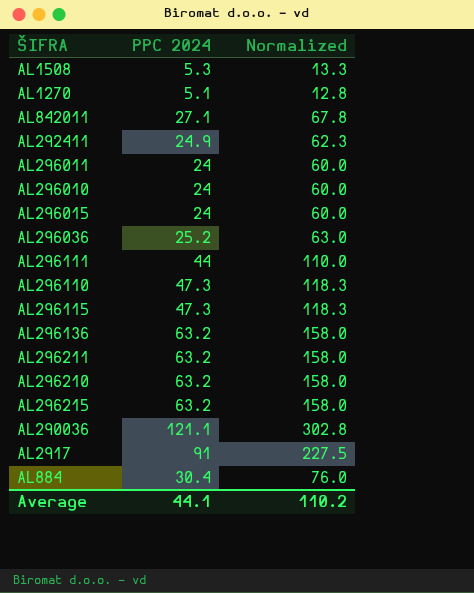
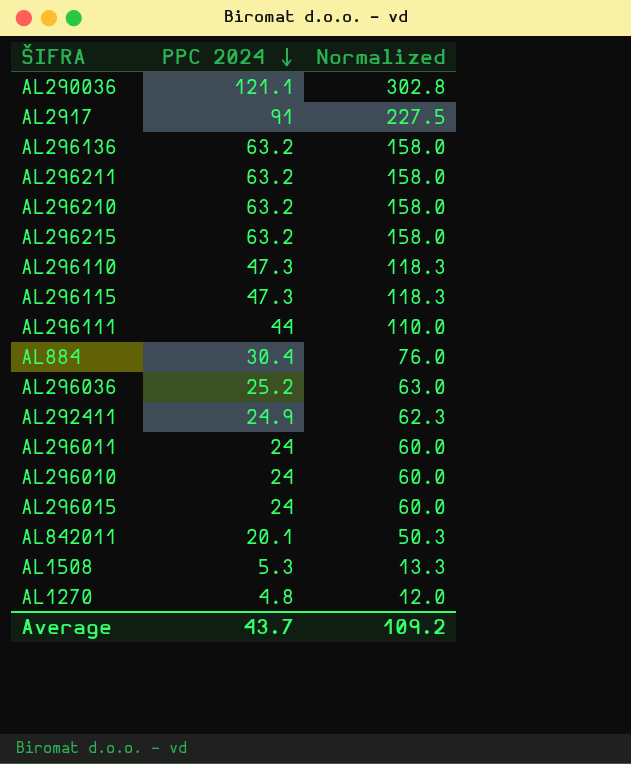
row order: none -> PPC 2024 descending
AL842011 | PPC 2024: 27.1 -> 20.1
AL842011 | Normalized: 67.8 -> 50.3
AL1270 | PPC 2024: 5.1 -> 4.8
AL1270 | Normalized: 12.8 -> 12.0
Average | PPC 2024: 44.1 -> 43.7
Average | Normalized: 110.2 -> 109.2

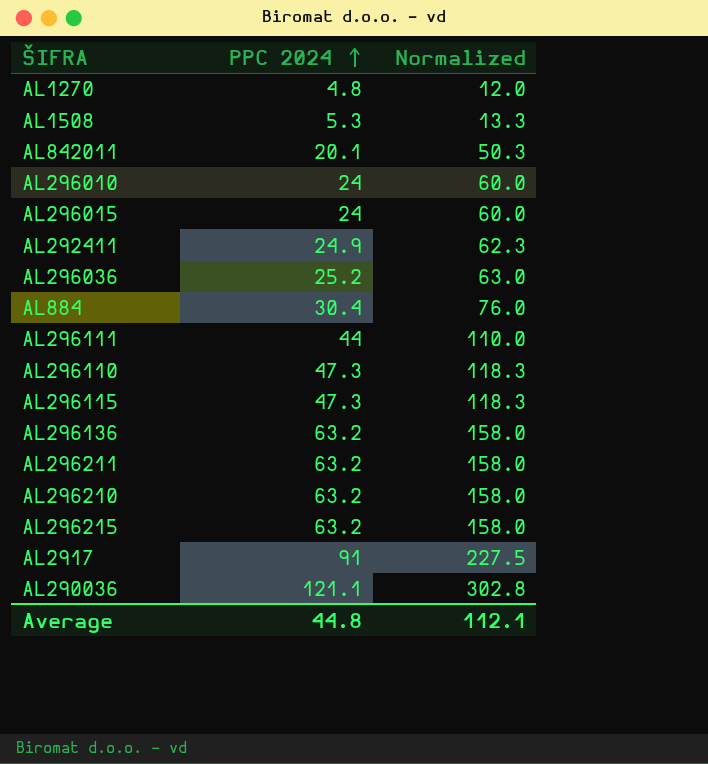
row order: PPC 2024 descending -> PPC 2024 ascending
row AL296011: 24 | 60.0 -> none
Average | PPC 2024: 43.7 -> 44.8
Average | Normalized: 109.2 -> 112.1

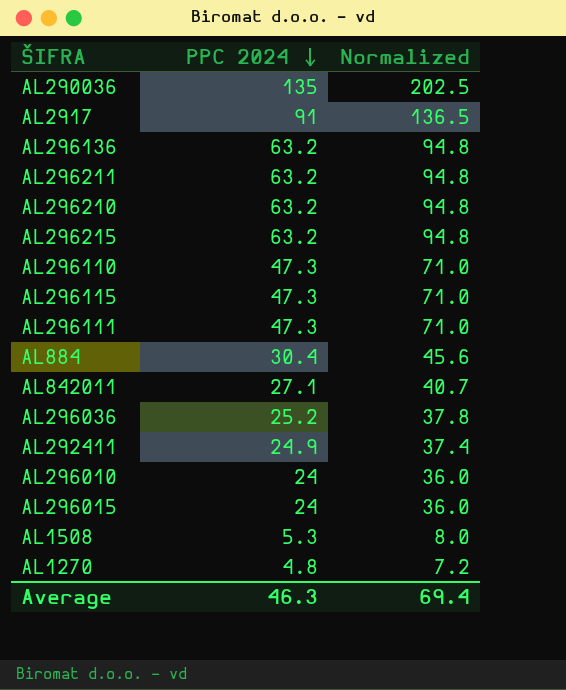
row order: PPC 2024 ascending -> PPC 2024 descending
column Normalized | formula: [PPC 2024] * 2.5 -> [PPC 2024] * 1.5
AL290036 | PPC 2024: 121.1 -> 135
AL296111 | PPC 2024: 44 -> 47.3
AL842011 | PPC 2024: 20.1 -> 27.1
Average | PPC 2024: 44.8 -> 46.3
Average | Normalized: 112.1 -> 69.4

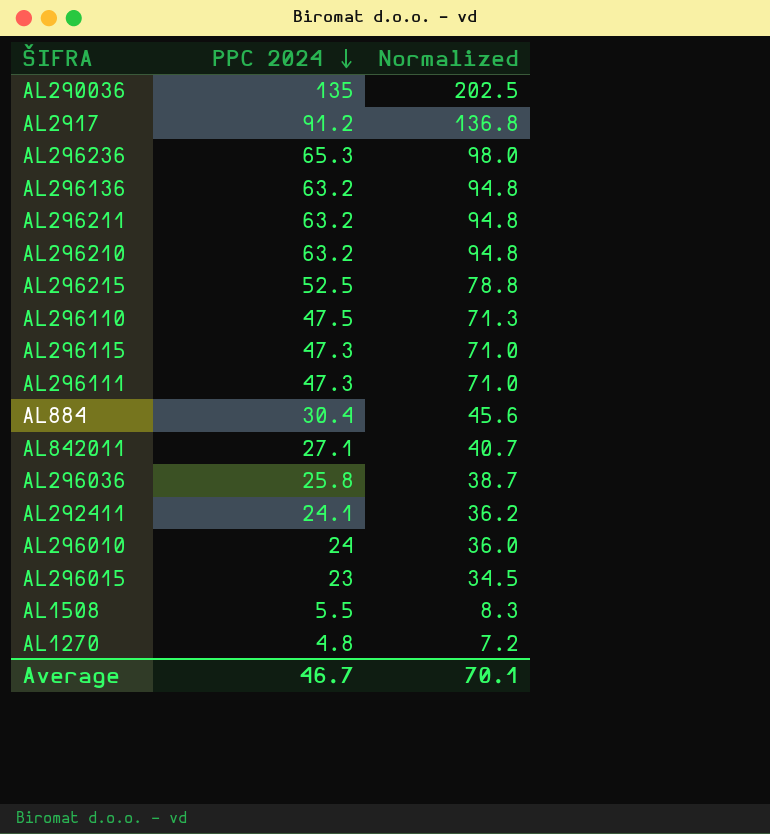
AL2917 | PPC 2024: 91 -> 91.2
AL2917 | Normalized: 136.5 -> 136.8
row AL296236: none -> 65.3 | 98.0
AL296215 | PPC 2024: 63.2 -> 52.5
AL296215 | Normalized: 94.8 -> 78.8
AL296110 | PPC 2024: 47.3 -> 47.5
AL296110 | Normalized: 71.0 -> 71.3
AL296036 | PPC 2024: 25.2 -> 25.8
AL296036 | Normalized: 37.8 -> 38.7
AL292411 | PPC 2024: 24.9 -> 24.1
AL292411 | Normalized: 37.4 -> 36.2
AL296015 | PPC 2024: 24 -> 23
AL296015 | Normalized: 36.0 -> 34.5
AL1508 | PPC 2024: 5.3 -> 5.5
AL1508 | Normalized: 8.0 -> 8.3
Average | PPC 2024: 46.3 -> 46.7
Average | Normalized: 69.4 -> 70.1

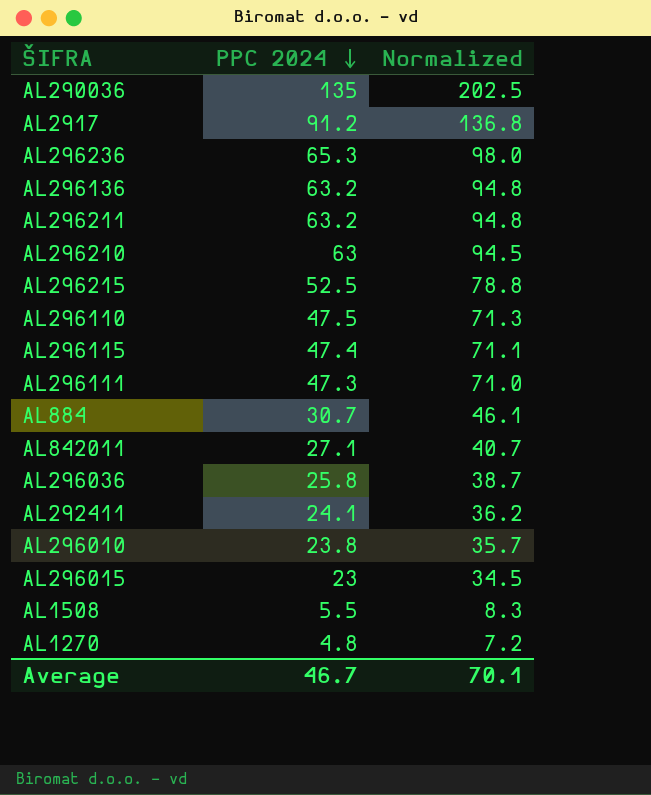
AL296210 | PPC 2024: 63.2 -> 63
AL296210 | Normalized: 94.8 -> 94.5
AL296115 | PPC 2024: 47.3 -> 47.4
AL296115 | Normalized: 71.0 -> 71.1
AL884 | PPC 2024: 30.4 -> 30.7
AL884 | Normalized: 45.6 -> 46.1
AL296010 | PPC 2024: 24 -> 23.8
AL296010 | Normalized: 36.0 -> 35.7

